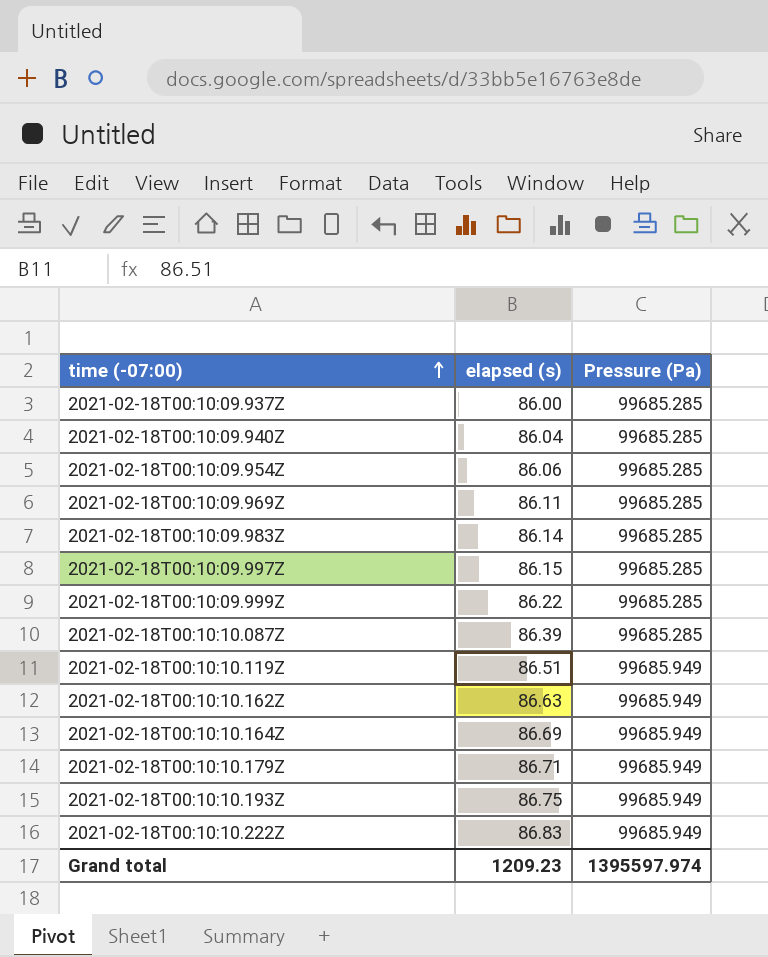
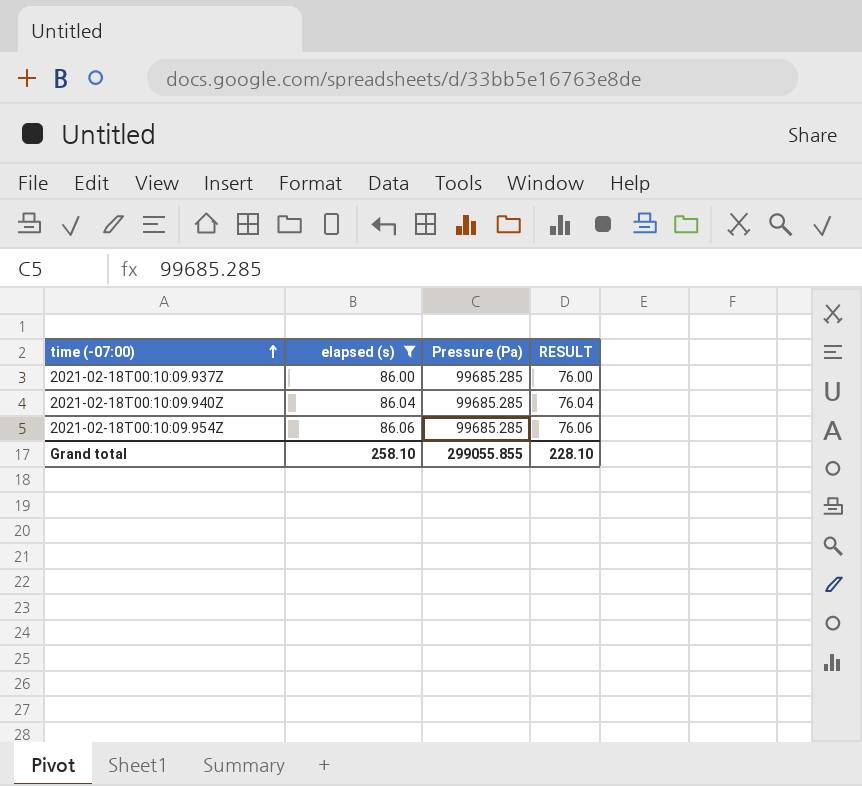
filter: none -> elapsed (s) <= 86.06
column RESULT | formula: none -> [elapsed (s)] - 10
Grand total | elapsed (s): 1209.23 -> 258.10
Grand total | Pressure (Pa): 1395597.974 -> 299055.855

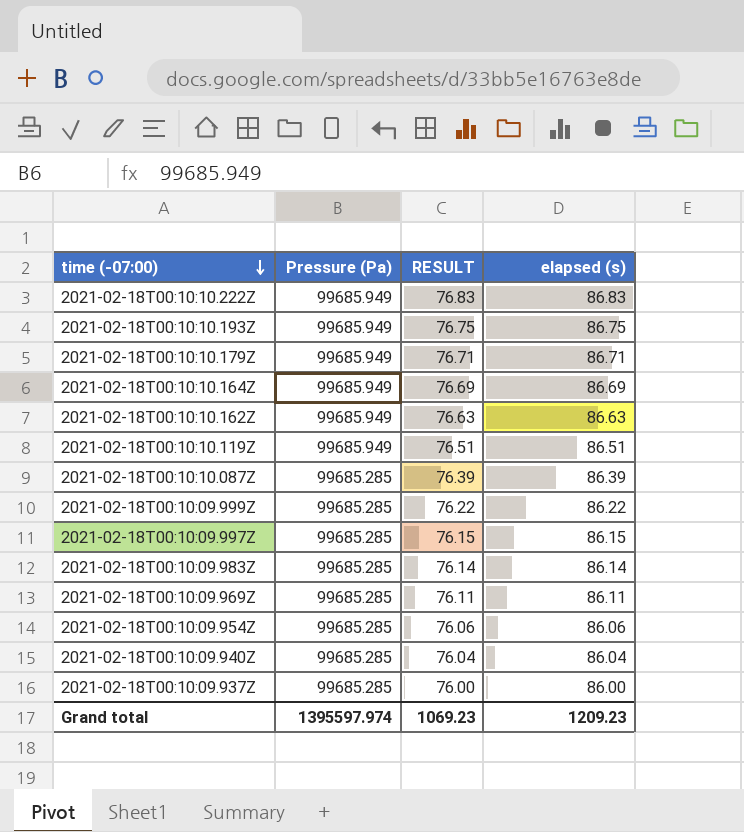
filter: elapsed (s) <= 86.06 -> none
row order: time (-07:00) ascending -> time (-07:00) descending
column elapsed (s) | position: 2 -> 4
Grand total | Pressure (Pa): 299055.855 -> 1395597.974
Grand total | RESULT: 228.10 -> 1069.23
Grand total | elapsed (s): 258.10 -> 1209.23

